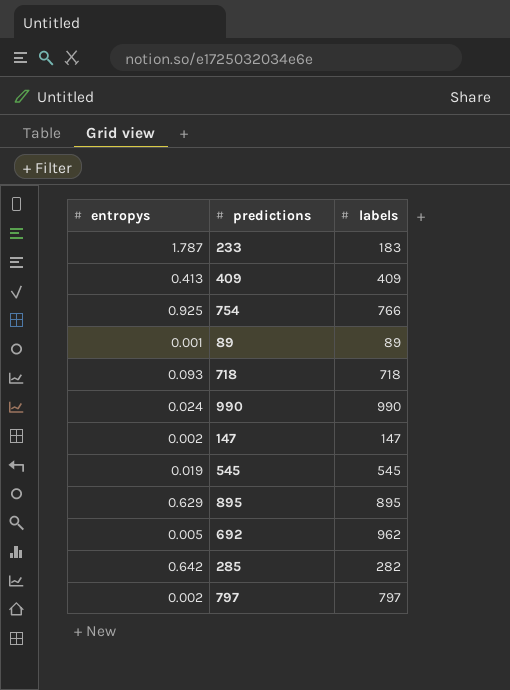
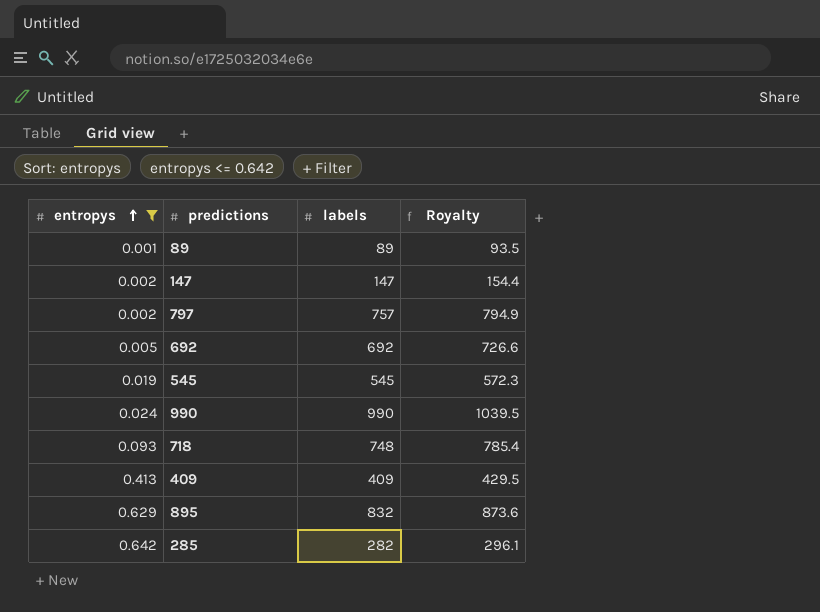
filter: none -> entropys <= 0.642
row order: none -> entropys ascending
column Royalty | formula: none -> [labels] * 1.05
797 | labels: 797 -> 757
692 | labels: 962 -> 692
718 | labels: 718 -> 748
895 | labels: 895 -> 832

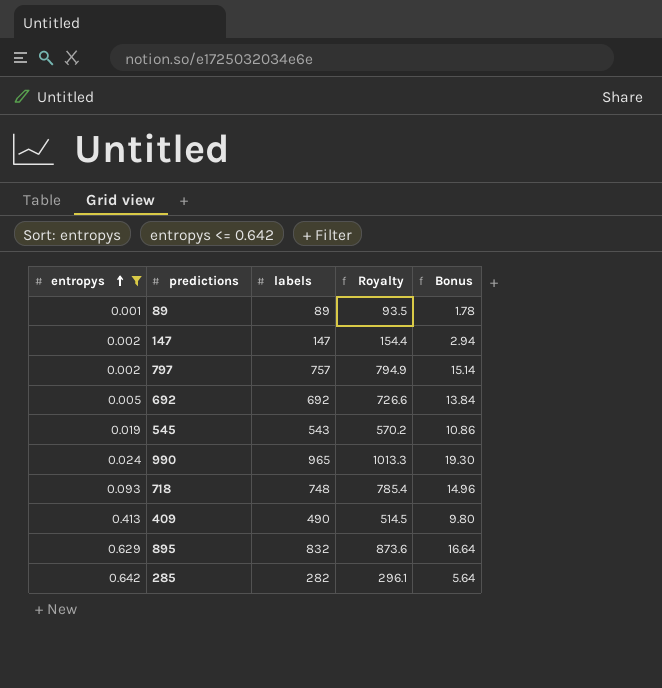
column Bonus | formula: none -> [labels] * 0.02
545 | labels: 545 -> 543
545 | Royalty: 572.3 -> 570.2
990 | labels: 990 -> 965
990 | Royalty: 1039.5 -> 1013.3
409 | labels: 409 -> 490
409 | Royalty: 429.5 -> 514.5

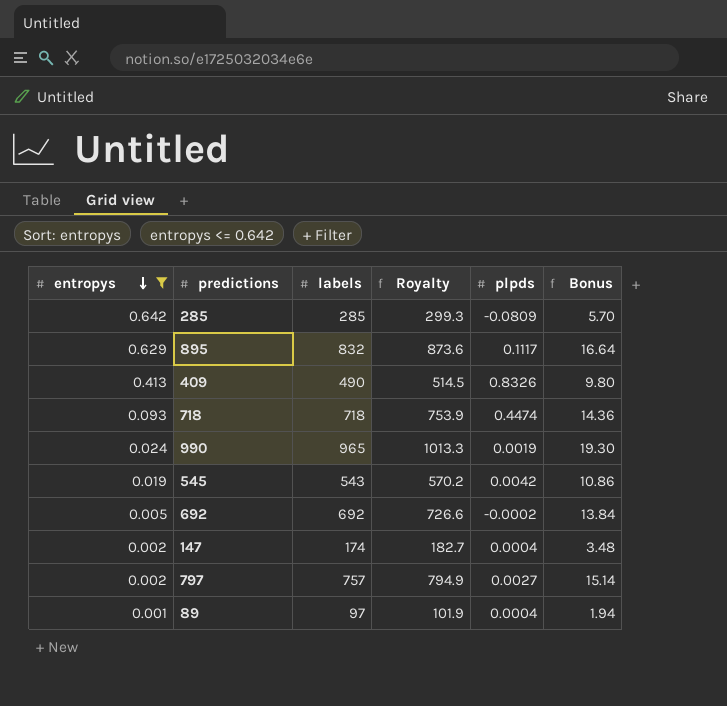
row order: entropys ascending -> entropys descending
column plpds | position: none -> 5
285 | labels: 282 -> 285
285 | Royalty: 296.1 -> 299.3
285 | Bonus: 5.64 -> 5.70
718 | labels: 748 -> 718
718 | Royalty: 785.4 -> 753.9
718 | Bonus: 14.96 -> 14.36
147 | labels: 147 -> 174
147 | Royalty: 154.4 -> 182.7
147 | Bonus: 2.94 -> 3.48
89 | labels: 89 -> 97
89 | Royalty: 93.5 -> 101.9
89 | Bonus: 1.78 -> 1.94

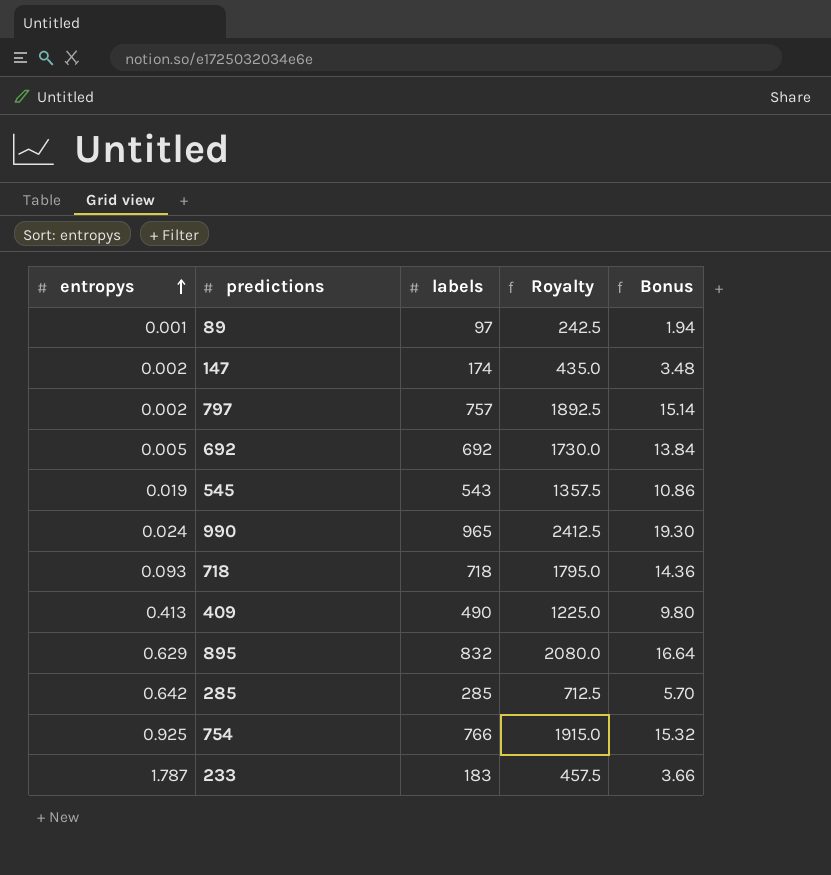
filter: entropys <= 0.642 -> none
row order: entropys descending -> entropys ascending
column plpds | position: 5 -> none
column Royalty | formula: [labels] * 1.05 -> [labels] * 2.5

